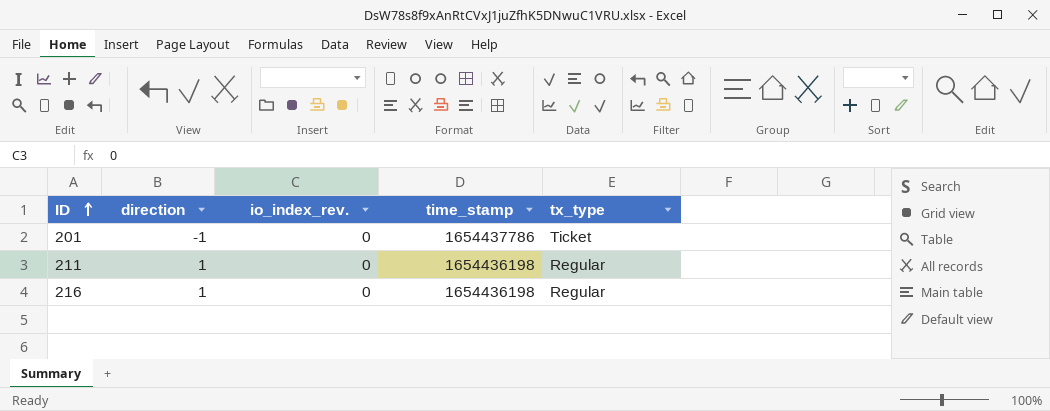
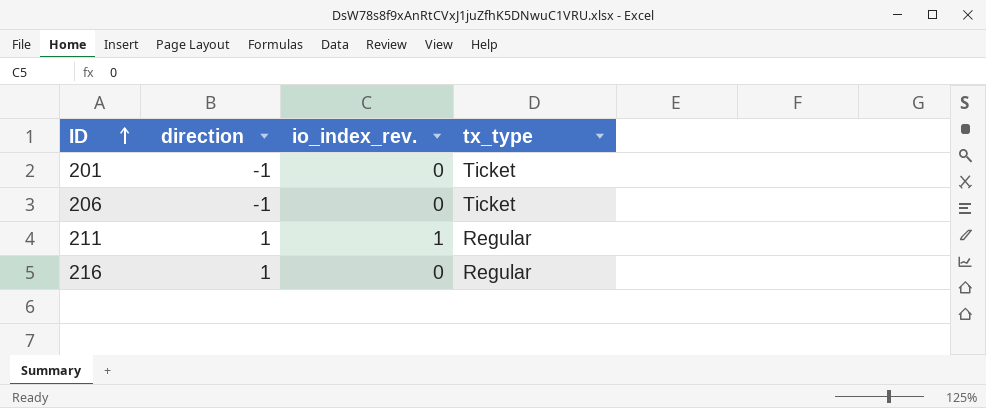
column time_stamp | position: 4 -> none
row 206: none -> -1 | 0 | Ticket
211 | io_index_rev.: 0 -> 1

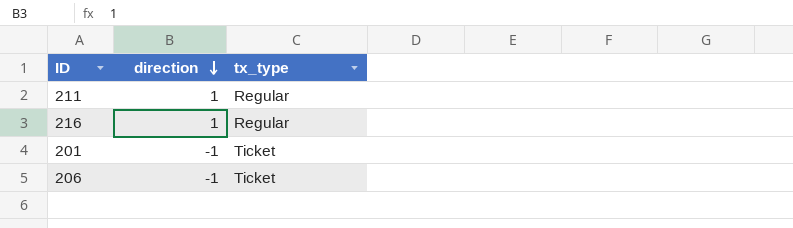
row order: ID ascending -> direction descending
column io_index_rev. | position: 3 -> none

